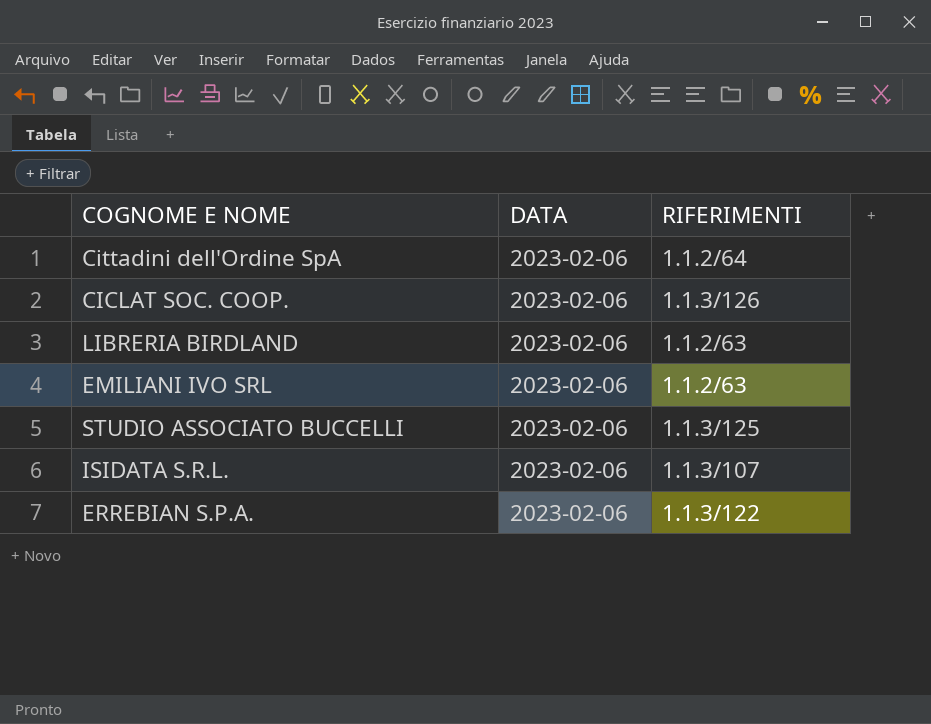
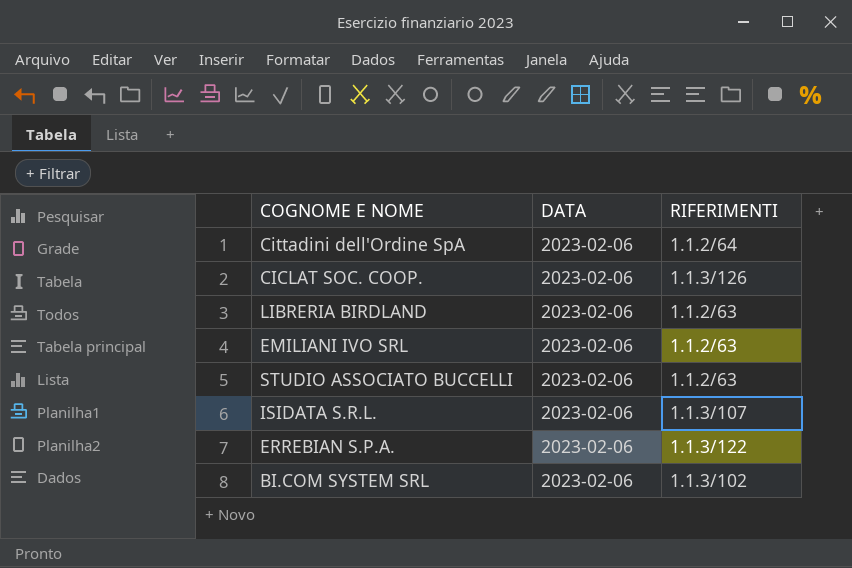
STUDIO ASSOCIATO BUCCELLI | RIFERIMENTI: 1.1.3/125 -> 1.1.2/63
row BI.COM SYSTEM SRL: none -> 2023-02-06 | 1.1.3/102

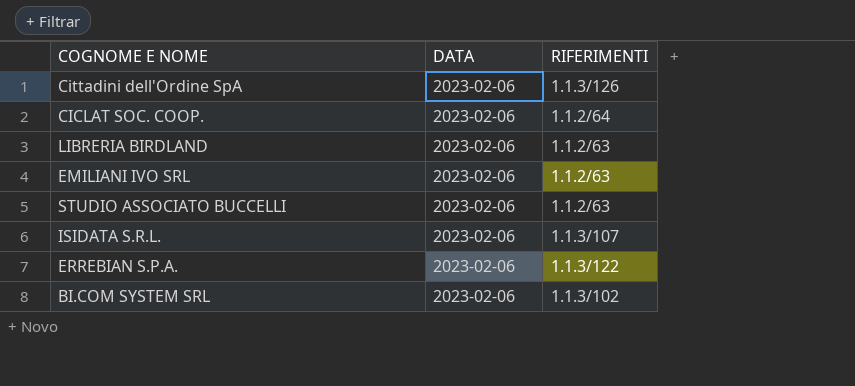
Cittadini dell'Ordine SpA | RIFERIMENTI: 1.1.2/64 -> 1.1.3/126
CICLAT SOC. COOP. | RIFERIMENTI: 1.1.3/126 -> 1.1.2/64

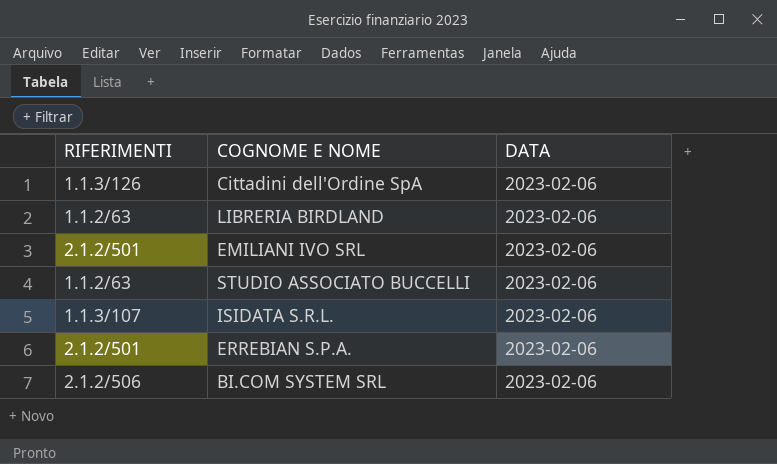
column RIFERIMENTI | position: 3 -> 1
row CICLAT SOC. COOP.: 2023-02-06 | 1.1.2/64 -> none
EMILIANI IVO SRL | RIFERIMENTI: 1.1.2/63 -> 2.1.2/501
ERREBIAN S.P.A. | RIFERIMENTI: 1.1.3/122 -> 2.1.2/501
BI.COM SYSTEM SRL | RIFERIMENTI: 1.1.3/102 -> 2.1.2/506

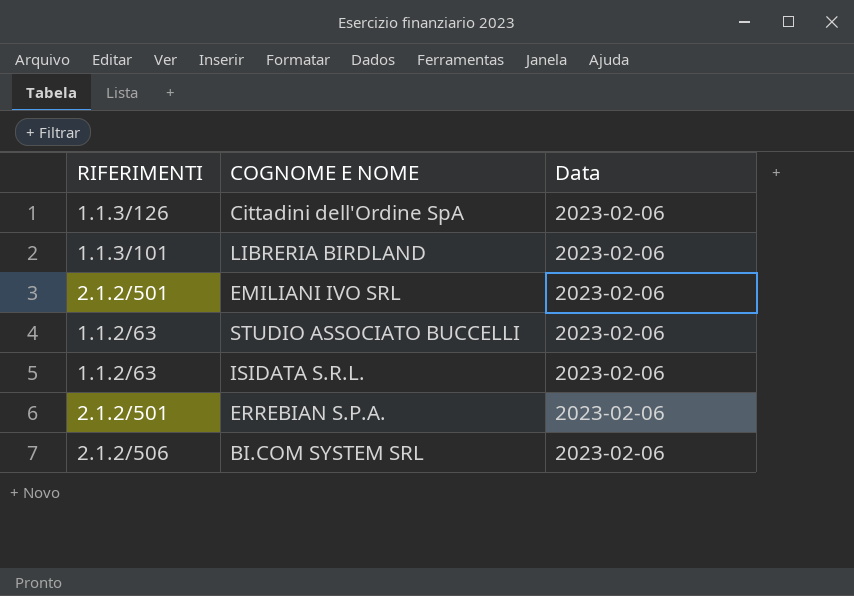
column name: DATA -> Data
LIBRERIA BIRDLAND | RIFERIMENTI: 1.1.2/63 -> 1.1.3/101
ISIDATA S.R.L. | RIFERIMENTI: 1.1.3/107 -> 1.1.2/63

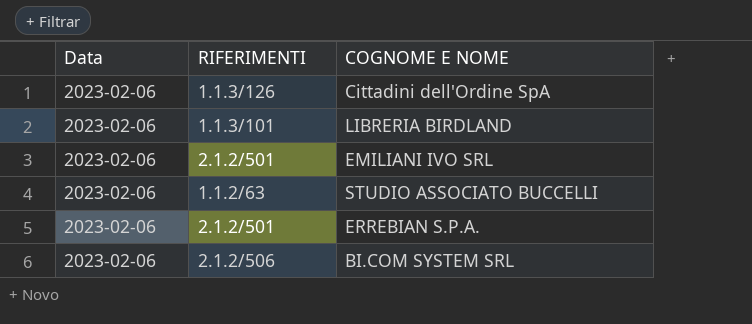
column Data | position: 3 -> 1
row ISIDATA S.R.L.: 1.1.2/63 | 2023-02-06 -> none

